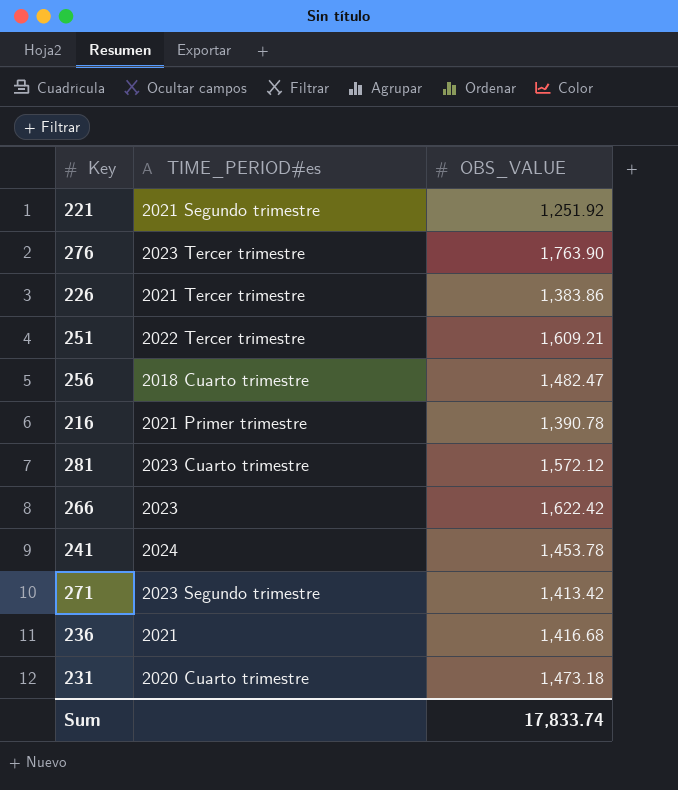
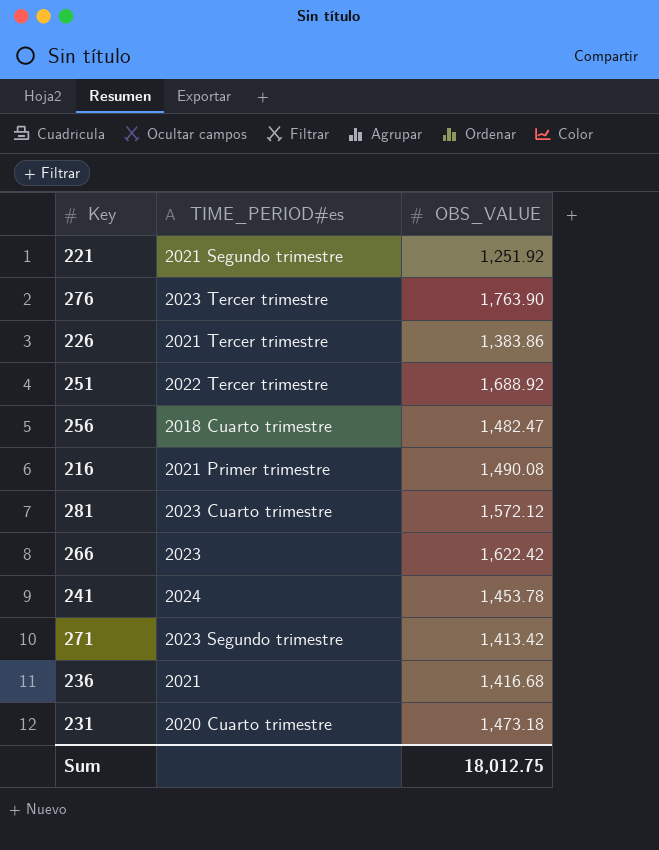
251 | OBS_VALUE: 1,609.21 -> 1,688.92
216 | OBS_VALUE: 1,390.78 -> 1,490.08
Sum | OBS_VALUE: 17,833.74 -> 18,012.75

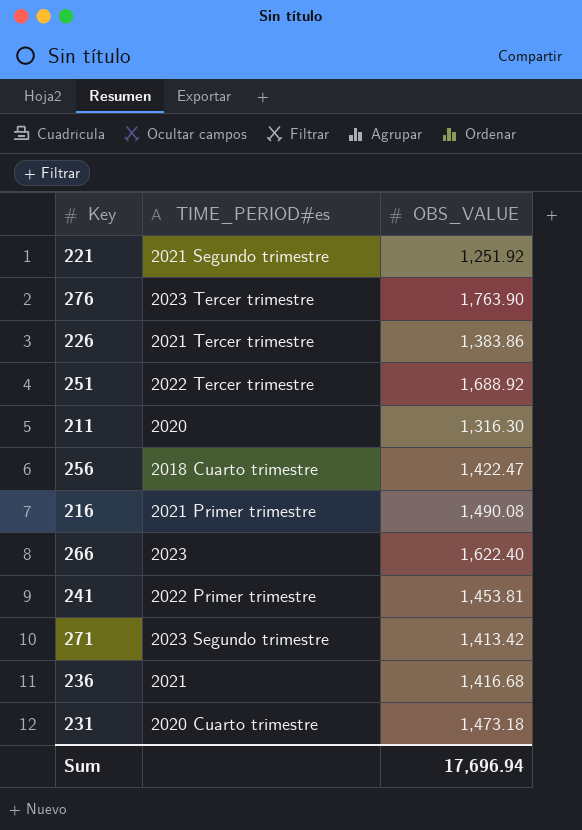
row 281: 2023 Cuarto trimestre | 1,572.12 -> none
row 211: none -> 2020 | 1,316.30
256 | OBS_VALUE: 1,482.47 -> 1,422.47
266 | OBS_VALUE: 1,622.42 -> 1,622.40
241 | TIME_PERIOD#es: 2024 -> 2022 Primer trimestre
241 | OBS_VALUE: 1,453.78 -> 1,453.81
Sum | OBS_VALUE: 18,012.75 -> 17,696.94

